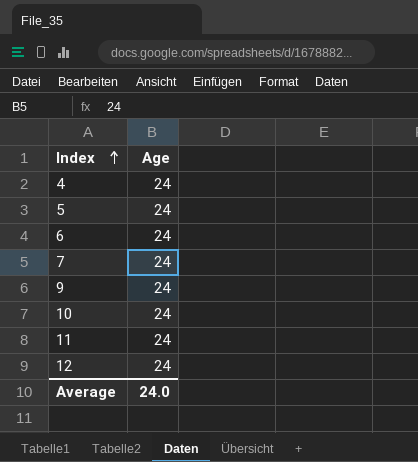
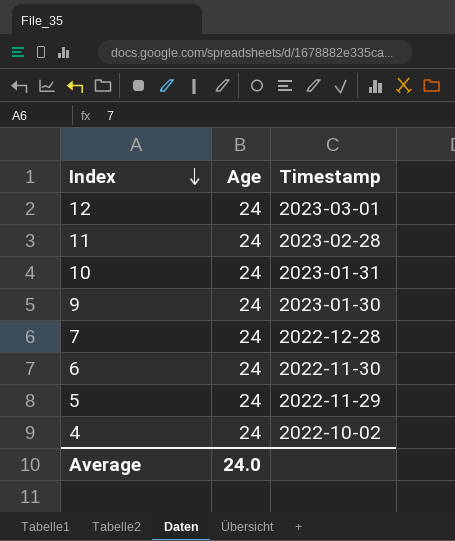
row order: Index ascending -> Index descending
column Timestamp | position: none -> 3

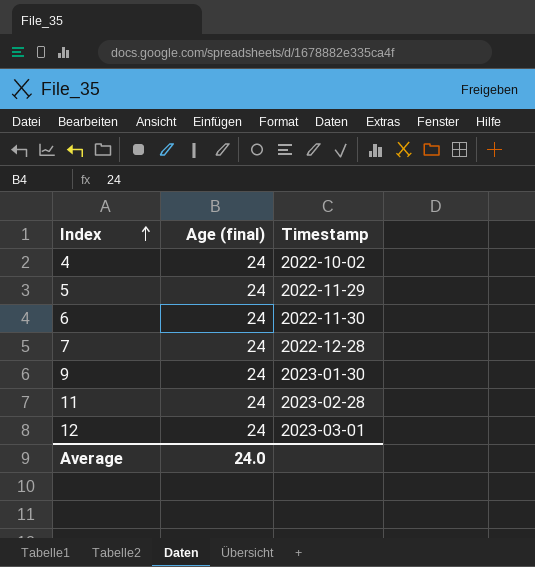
row order: Index descending -> Index ascending
column name: Age -> Age (final)
row 10: 24 | 2023-01-31 -> none

